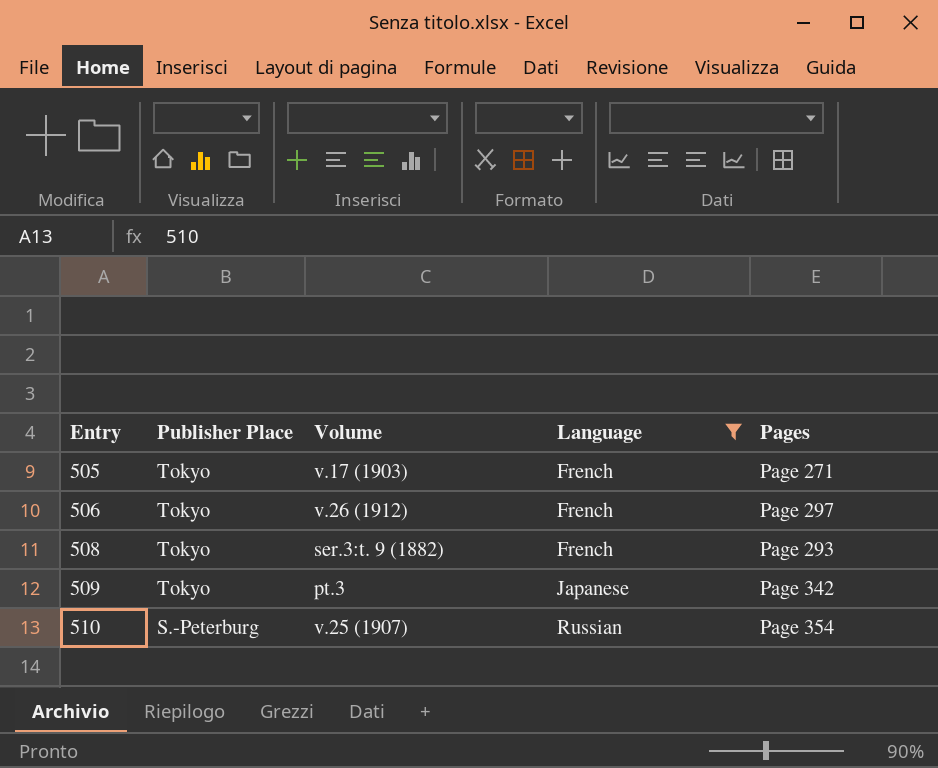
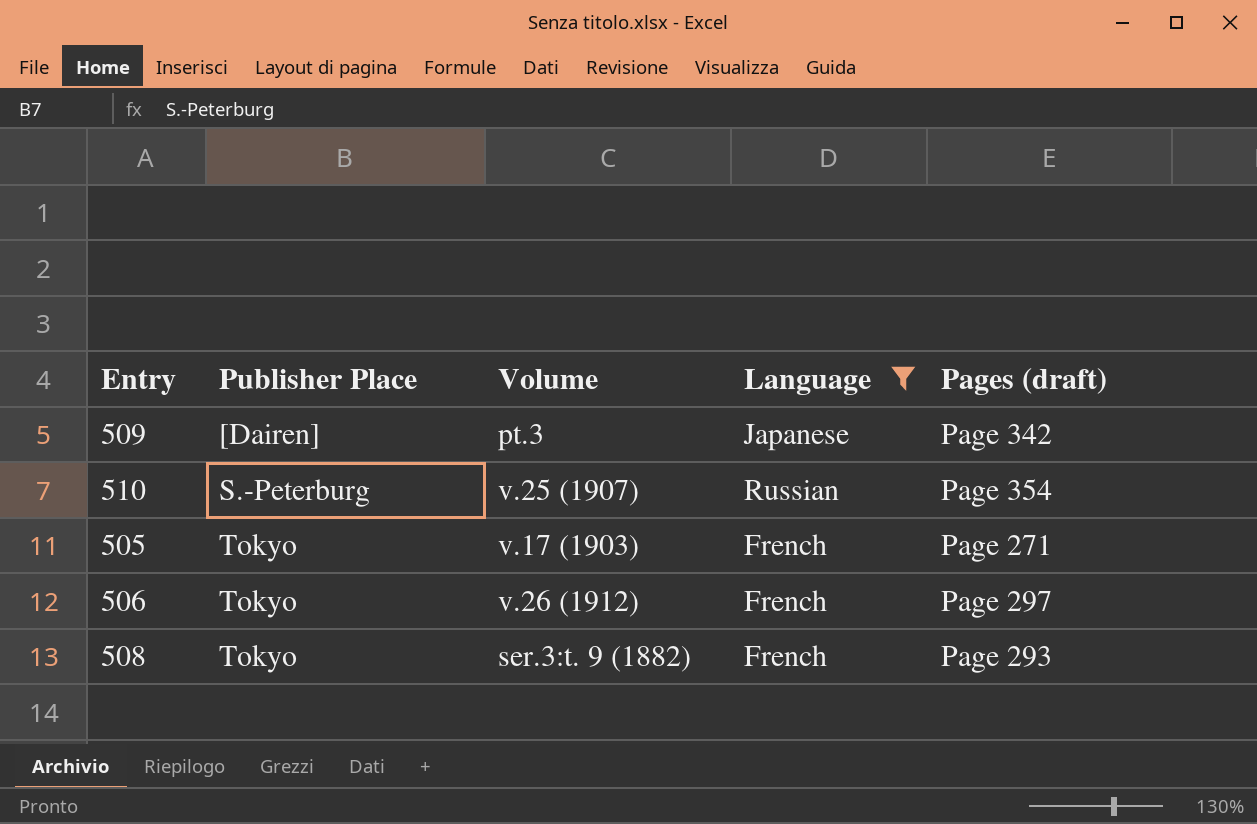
row order: Entry ascending -> Publisher Place ascending
column name: Pages -> Pages (draft)
509 | Publisher Place: Tokyo -> [Dairen]

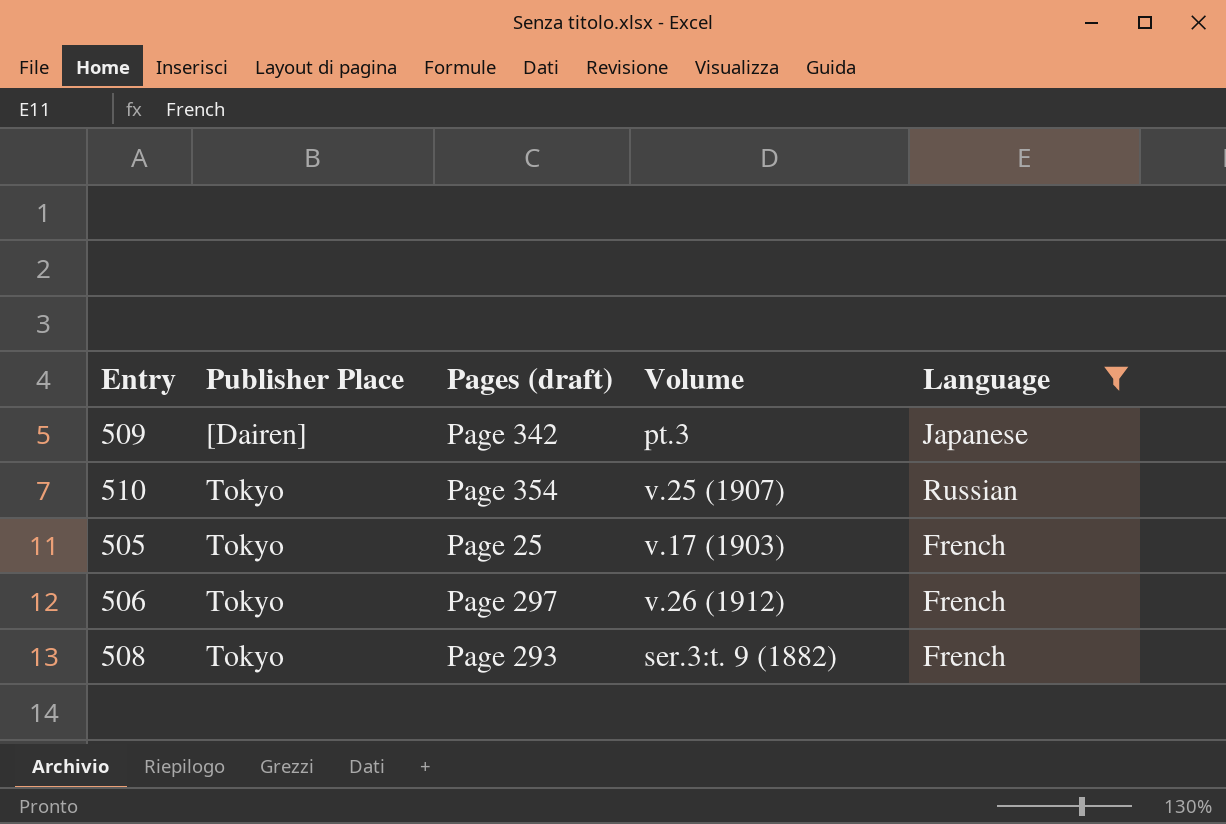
column Pages (draft) | position: 5 -> 3
510 | Publisher Place: S.-Peterburg -> Tokyo
505 | Pages (draft): Page 271 -> Page 25

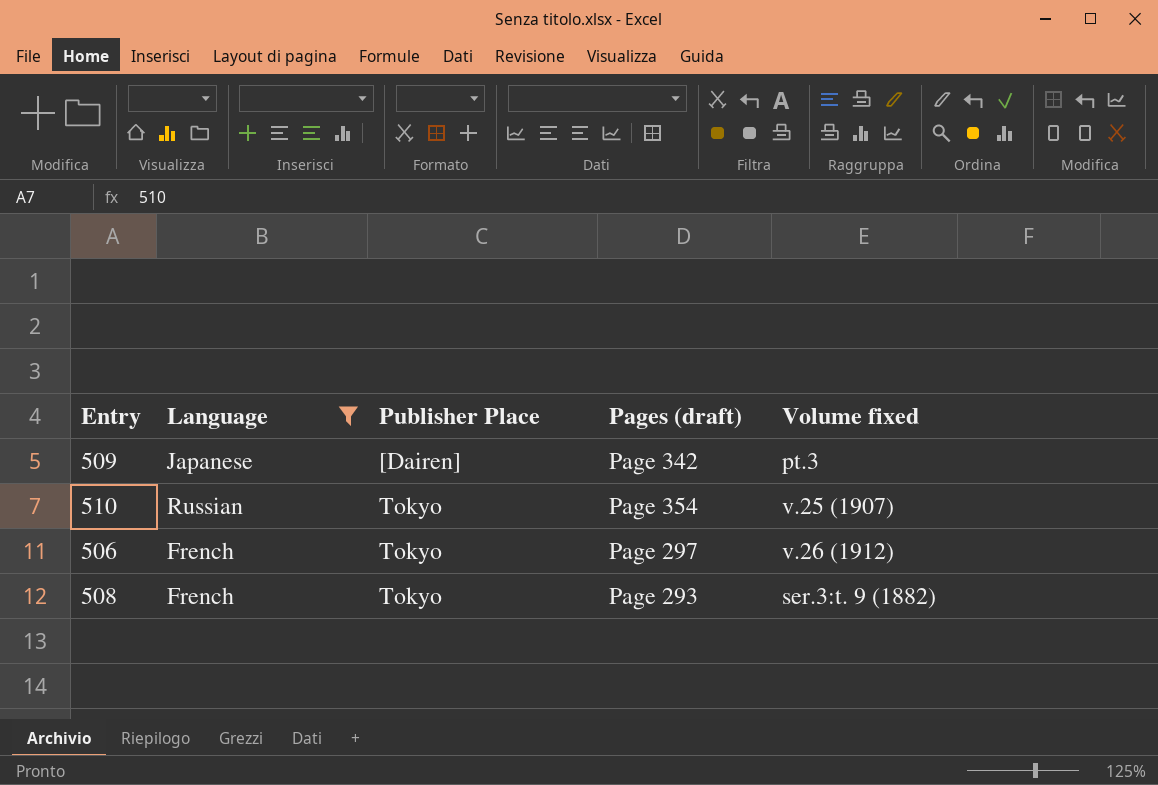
column Language | position: 5 -> 2
column name: Volume -> Volume fixed
row 505: Tokyo | Page 25 | v.17 (1903) | French -> none

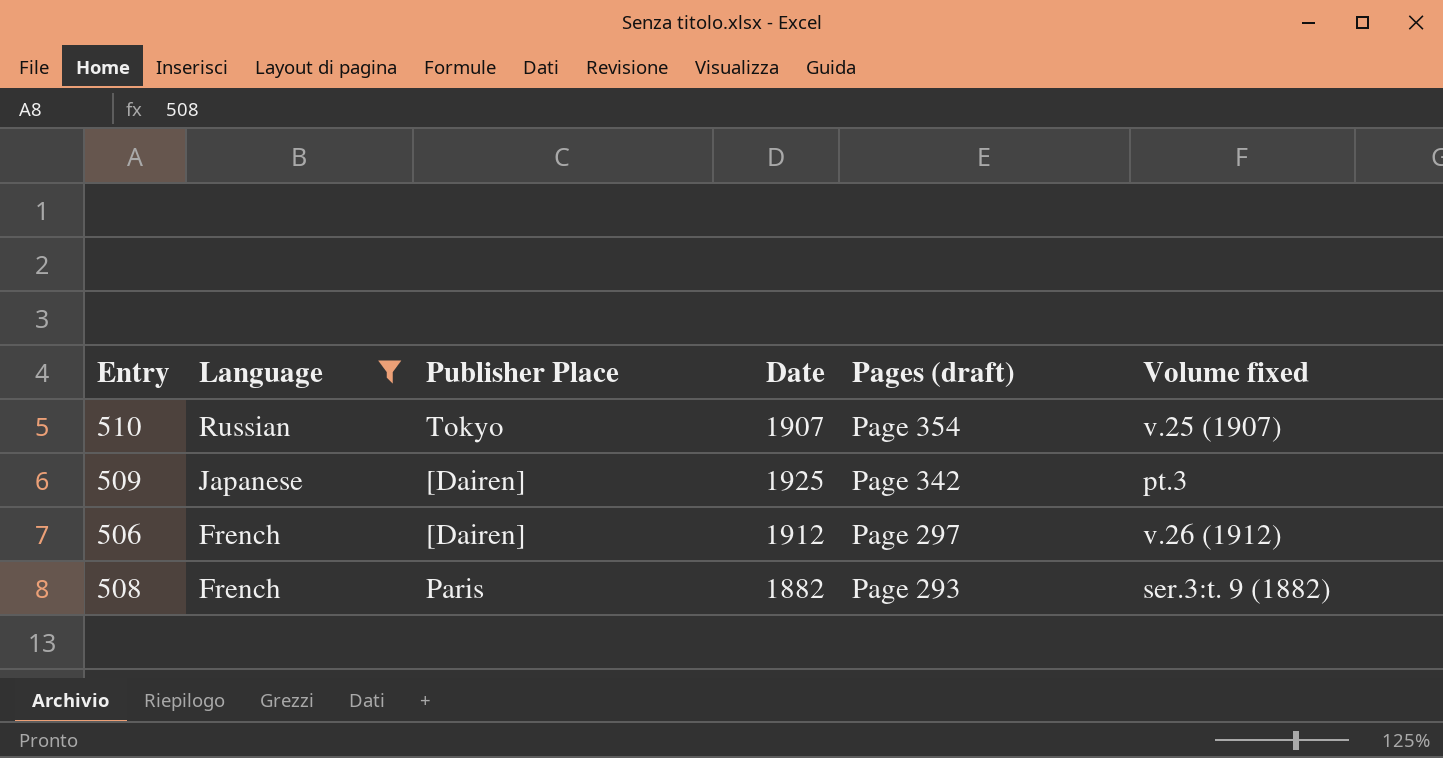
row order: Publisher Place ascending -> Language descending
column Date | position: none -> 4
506 | Publisher Place: Tokyo -> [Dairen]
508 | Publisher Place: Tokyo -> Paris

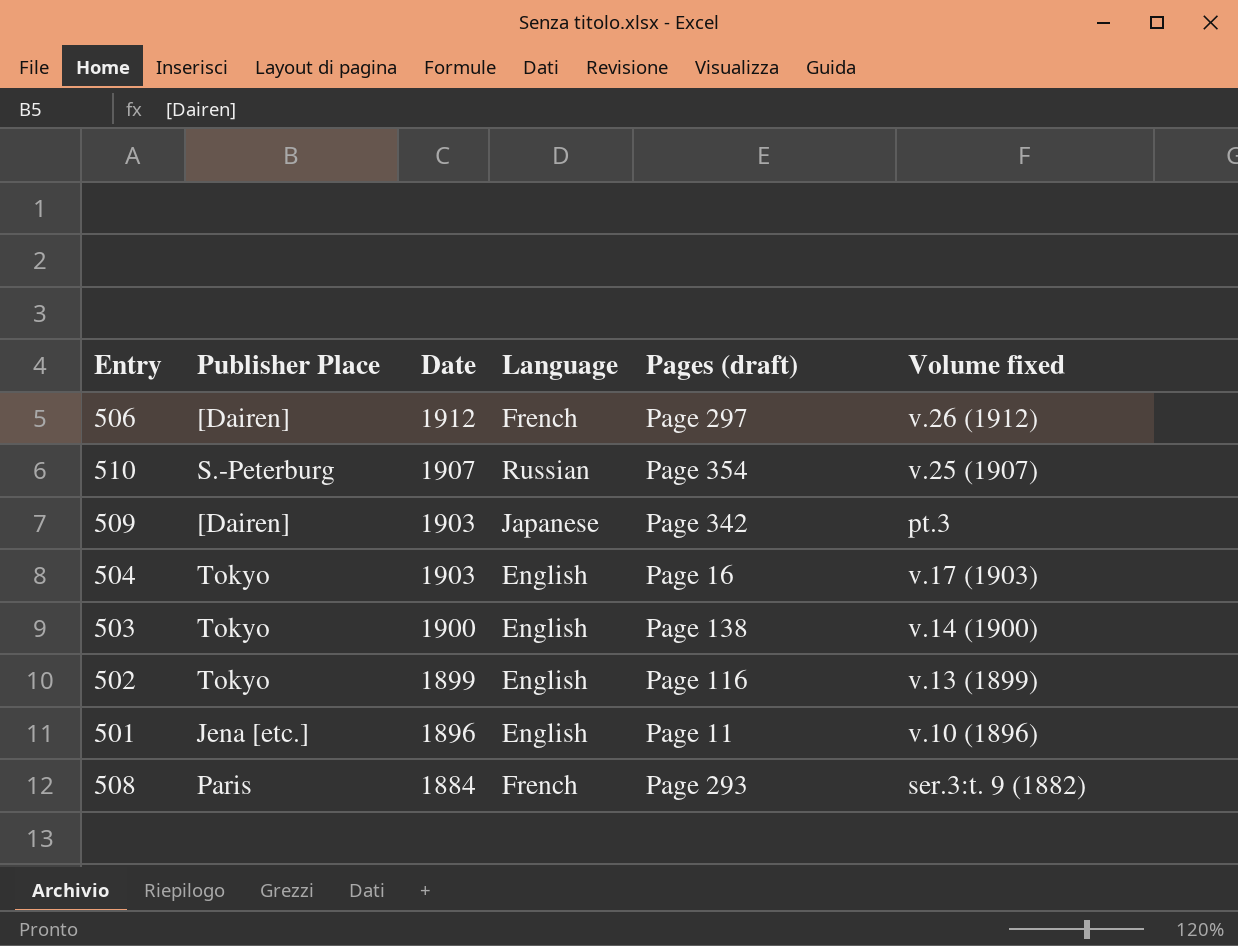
filter: Language != English -> none
row order: Language descending -> Date descending
column Language | position: 2 -> 4
510 | Publisher Place: Tokyo -> S.-Peterburg
509 | Date: 1925 -> 1903
508 | Date: 1882 -> 1884

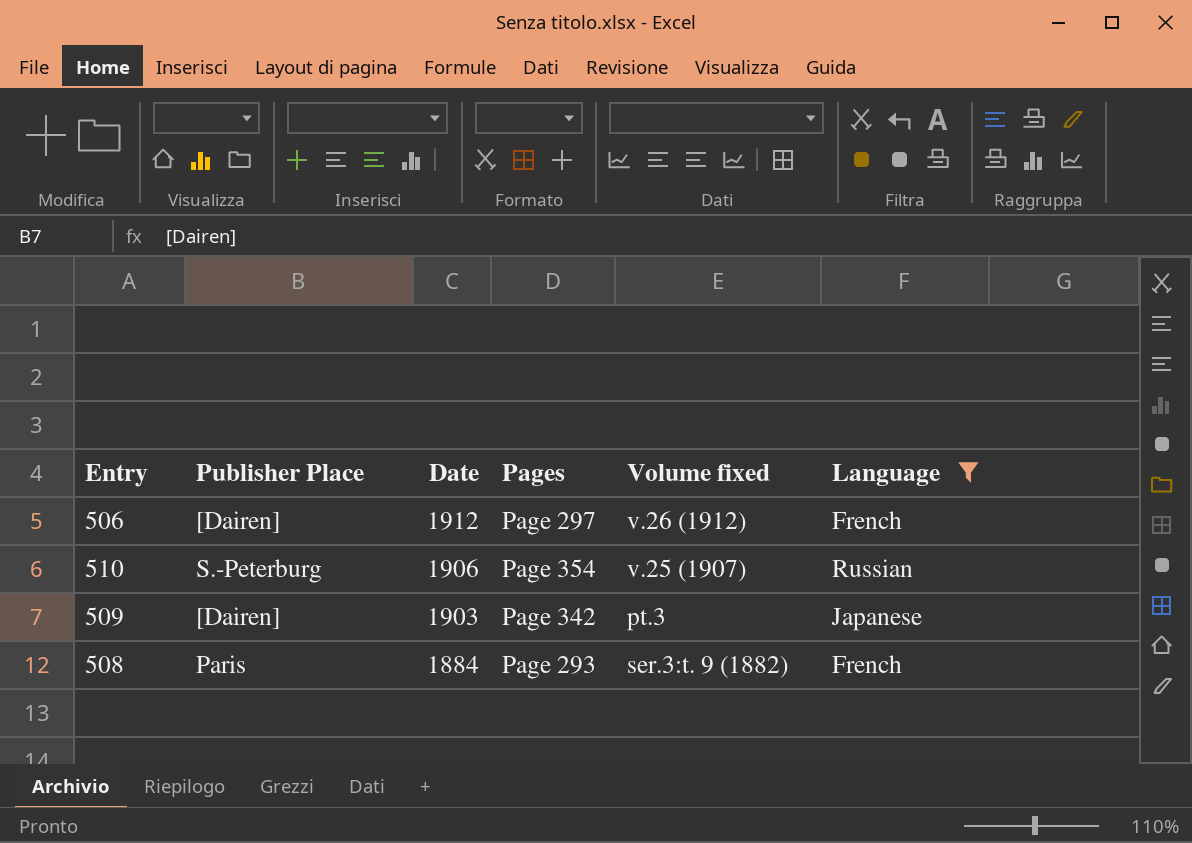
filter: none -> Language != English
column name: Pages (draft) -> Pages
column Language | position: 4 -> 6
510 | Date: 1907 -> 1906

